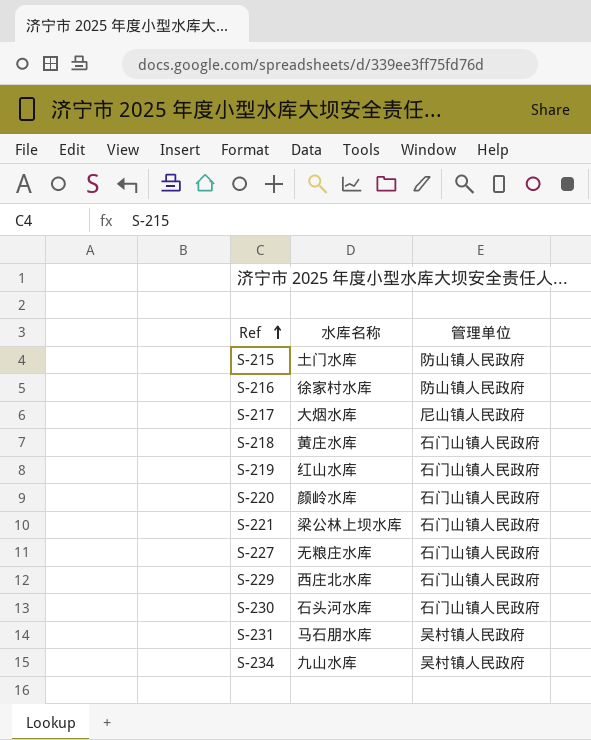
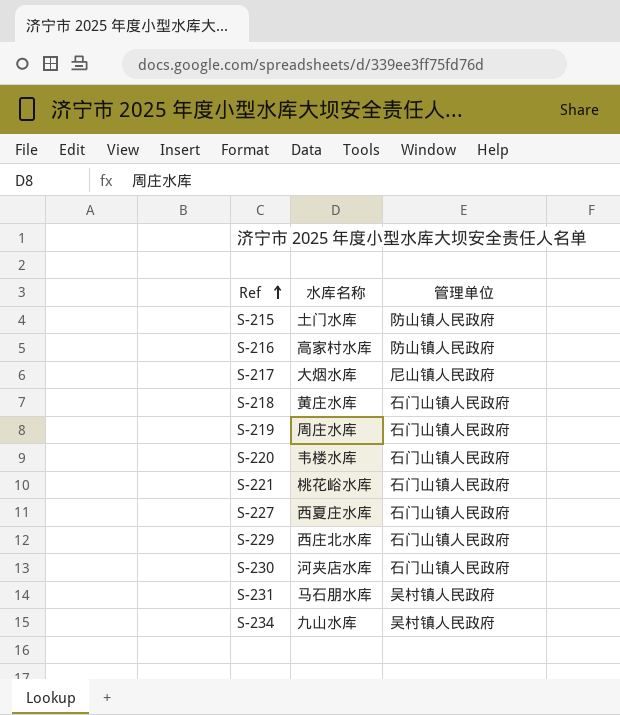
S-216 | 水库名称: 徐家村水库 -> 高家村水库
S-219 | 水库名称: 红山水库 -> 周庄水库
S-220 | 水库名称: 颜岭水库 -> 韦楼水库
S-221 | 水库名称: 梁公林上坝水库 -> 桃花峪水库
S-227 | 水库名称: 无粮庄水库 -> 西夏庄水库
S-230 | 水库名称: 石头河水库 -> 河夹店水库

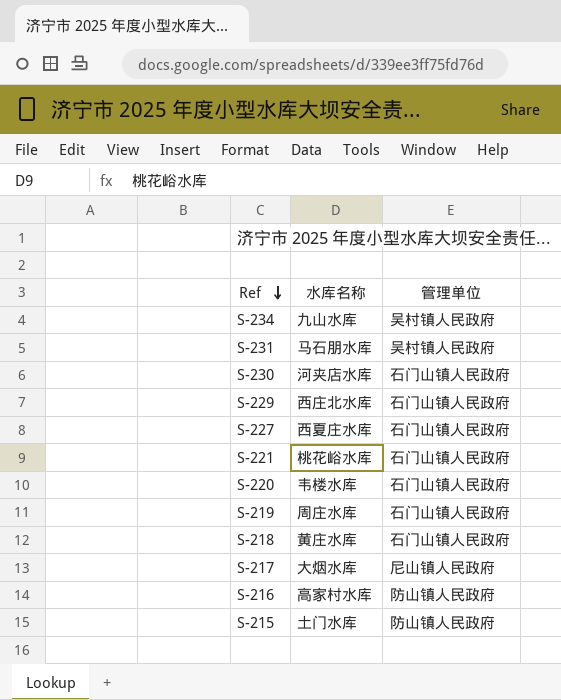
row order: Ref ascending -> Ref descending

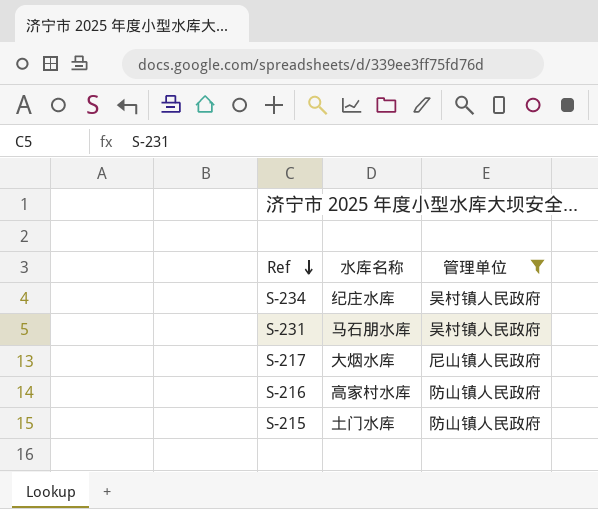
filter: none -> 管理单位 != 石门山镇人民政府
S-234 | 水库名称: 九山水库 -> 纪庄水库

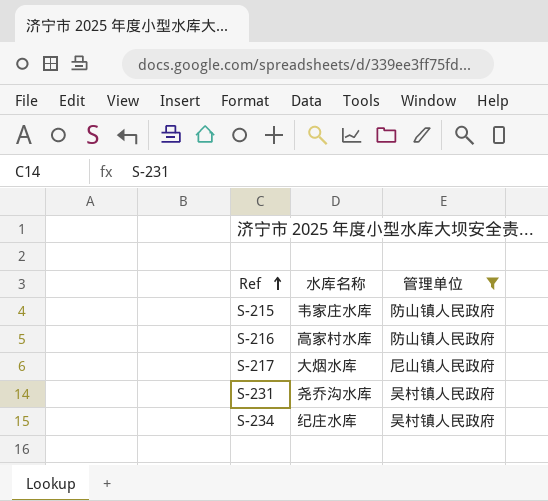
row order: Ref descending -> Ref ascending
S-215 | 水库名称: 土门水库 -> 韦家庄水库
S-231 | 水库名称: 马石朋水库 -> 尧乔沟水库

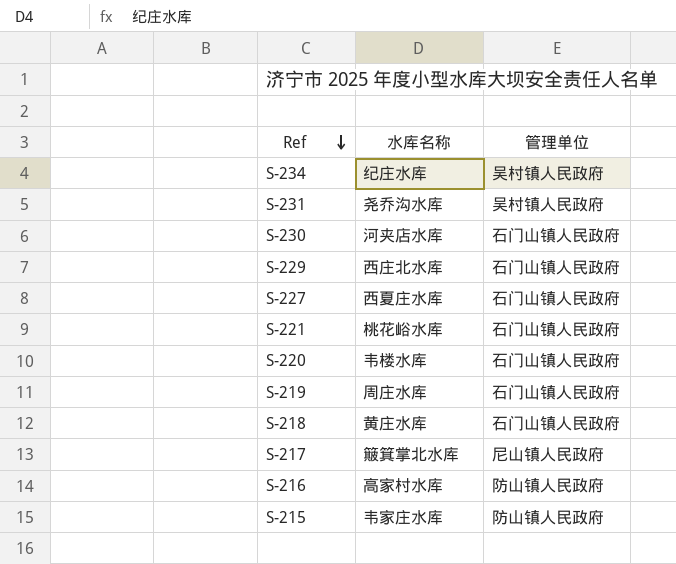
filter: 管理单位 != 石门山镇人民政府 -> none
row order: Ref ascending -> Ref descending
S-217 | 水库名称: 大烟水库 -> 簸箕掌北水库

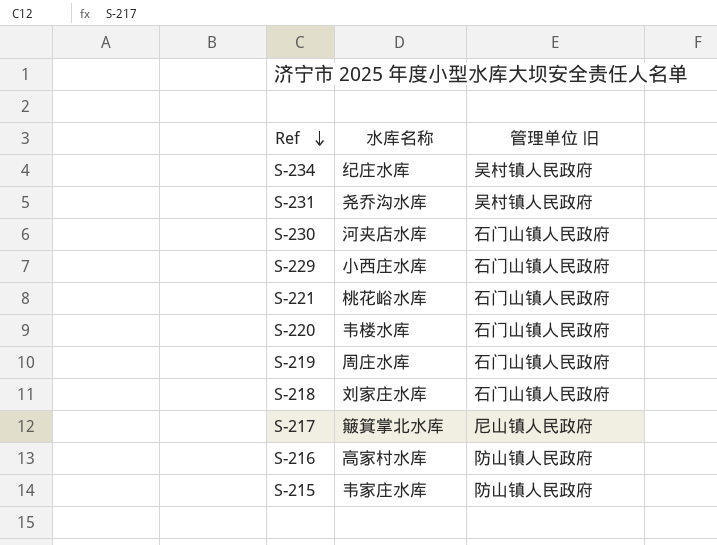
column name: 管理单位 -> 管理单位 旧
row S-227: 西夏庄水库 | 石门山镇人民政府 -> none
S-229 | 水库名称: 西庄北水库 -> 小西庄水库
S-218 | 水库名称: 黄庄水库 -> 刘家庄水库

